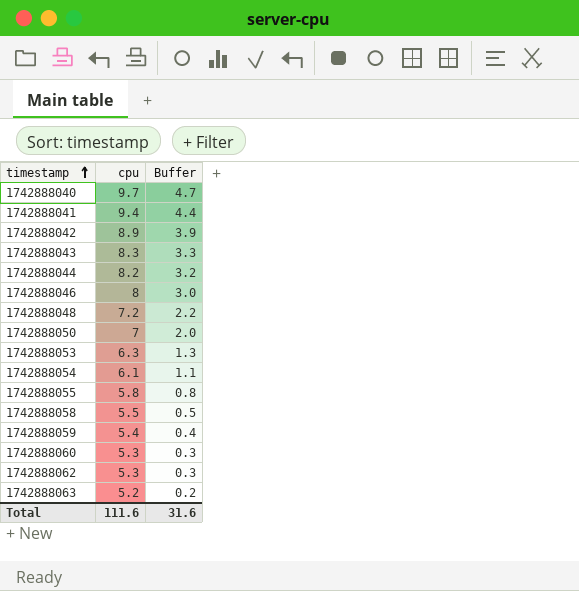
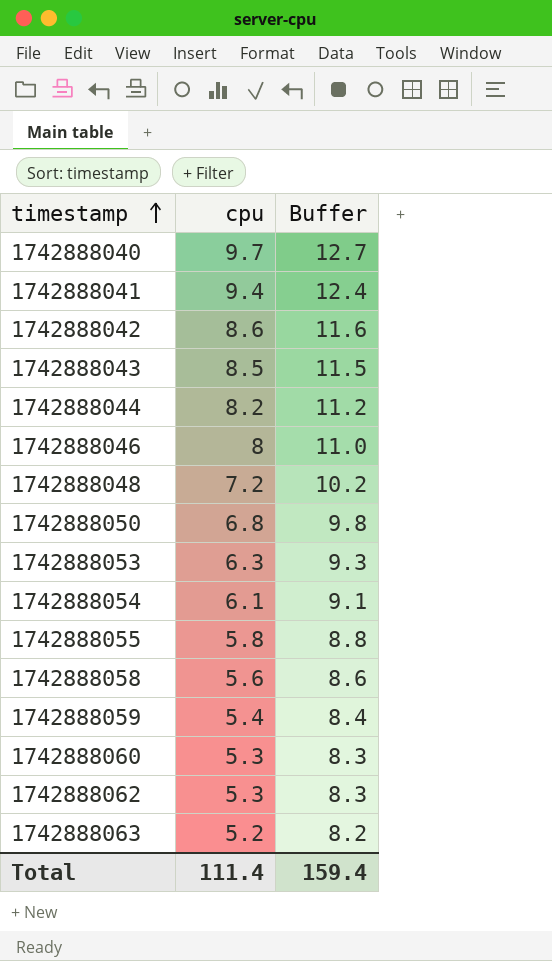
column Buffer | formula: [cpu] - 5 -> [cpu] + 3
1742888042 | cpu: 8.9 -> 8.6
1742888043 | cpu: 8.3 -> 8.5
1742888050 | cpu: 7 -> 6.8
1742888058 | cpu: 5.5 -> 5.6
Total | cpu: 111.6 -> 111.4
Total | Buffer: 31.6 -> 159.4

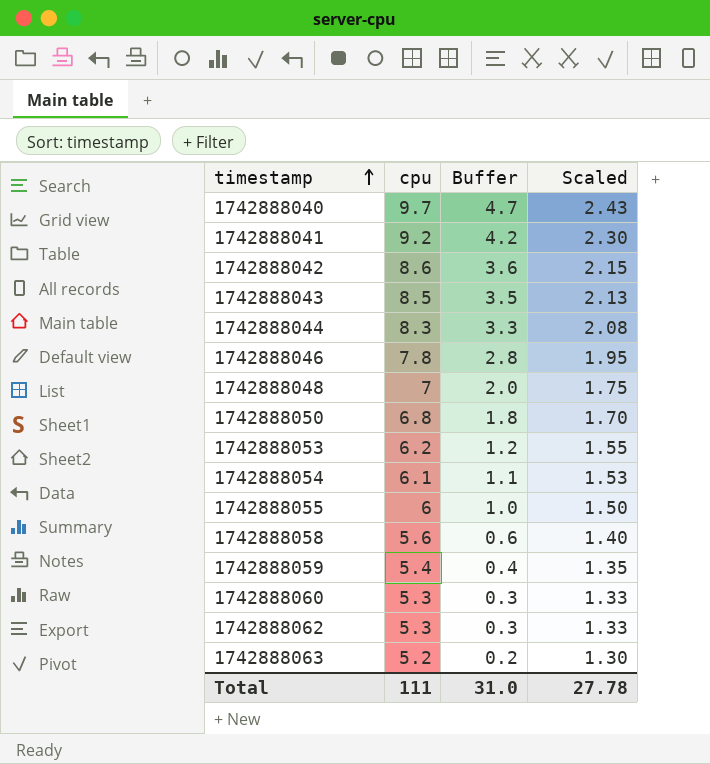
column Buffer | formula: [cpu] + 3 -> [cpu] - 5
column Scaled | formula: none -> [cpu] * 0.25
1742888041 | cpu: 9.4 -> 9.2
1742888044 | cpu: 8.2 -> 8.3
1742888046 | cpu: 8 -> 7.8
1742888048 | cpu: 7.2 -> 7
1742888053 | cpu: 6.3 -> 6.2
1742888055 | cpu: 5.8 -> 6
Total | cpu: 111.4 -> 111
Total | Buffer: 159.4 -> 31.0

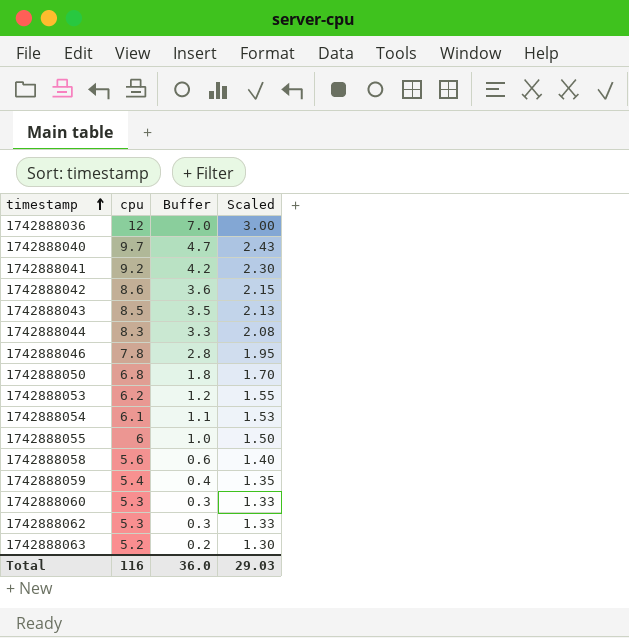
row 1742888048: 7 | 2.0 | 1.75 -> none
row 1742888036: none -> 12 | 7.0 | 3.00
Total | cpu: 111 -> 116
Total | Buffer: 31.0 -> 36.0
Total | Scaled: 27.78 -> 29.03

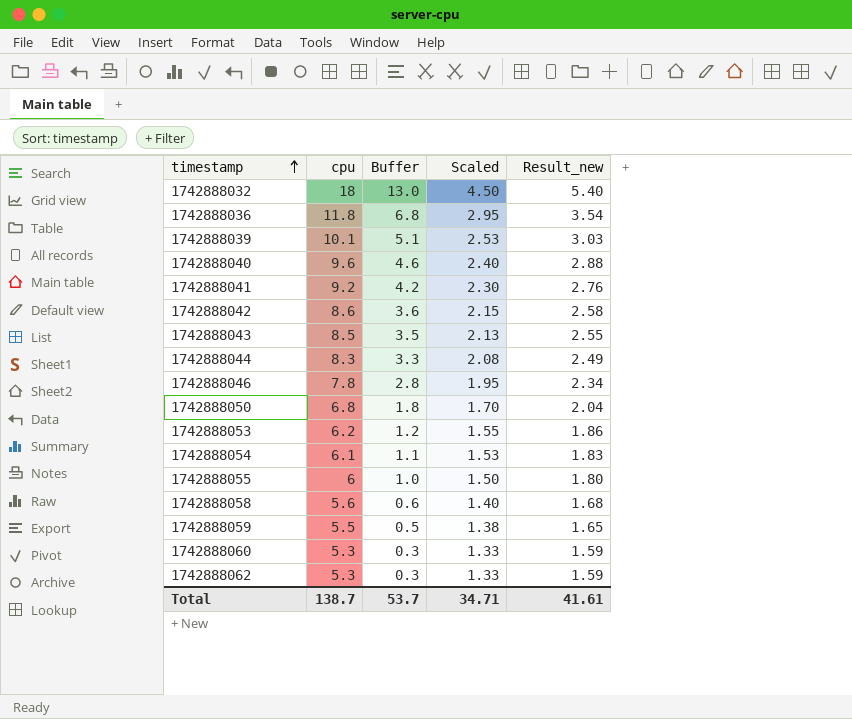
column Result_new | formula: none -> [cpu] * 0.3
row 1742888063: 5.2 | 0.2 | 1.30 -> none
row 1742888032: none -> 18 | 13.0 | 4.50 | 5.40
1742888036 | cpu: 12 -> 11.8
1742888036 | Buffer: 7.0 -> 6.8
1742888036 | Scaled: 3.00 -> 2.95
row 1742888039: none -> 10.1 | 5.1 | 2.53 | 3.03
1742888040 | cpu: 9.7 -> 9.6
1742888040 | Buffer: 4.7 -> 4.6
1742888040 | Scaled: 2.43 -> 2.40
1742888059 | cpu: 5.4 -> 5.5
1742888059 | Buffer: 0.4 -> 0.5
1742888059 | Scaled: 1.35 -> 1.38
Total | cpu: 116 -> 138.7
Total | Buffer: 36.0 -> 53.7
Total | Scaled: 29.03 -> 34.71

